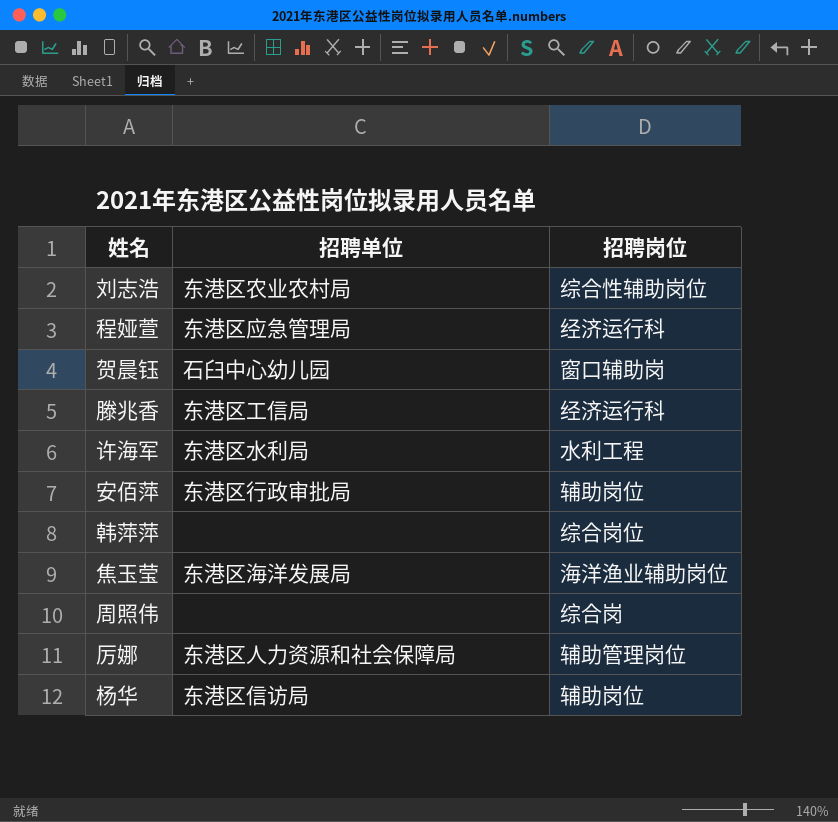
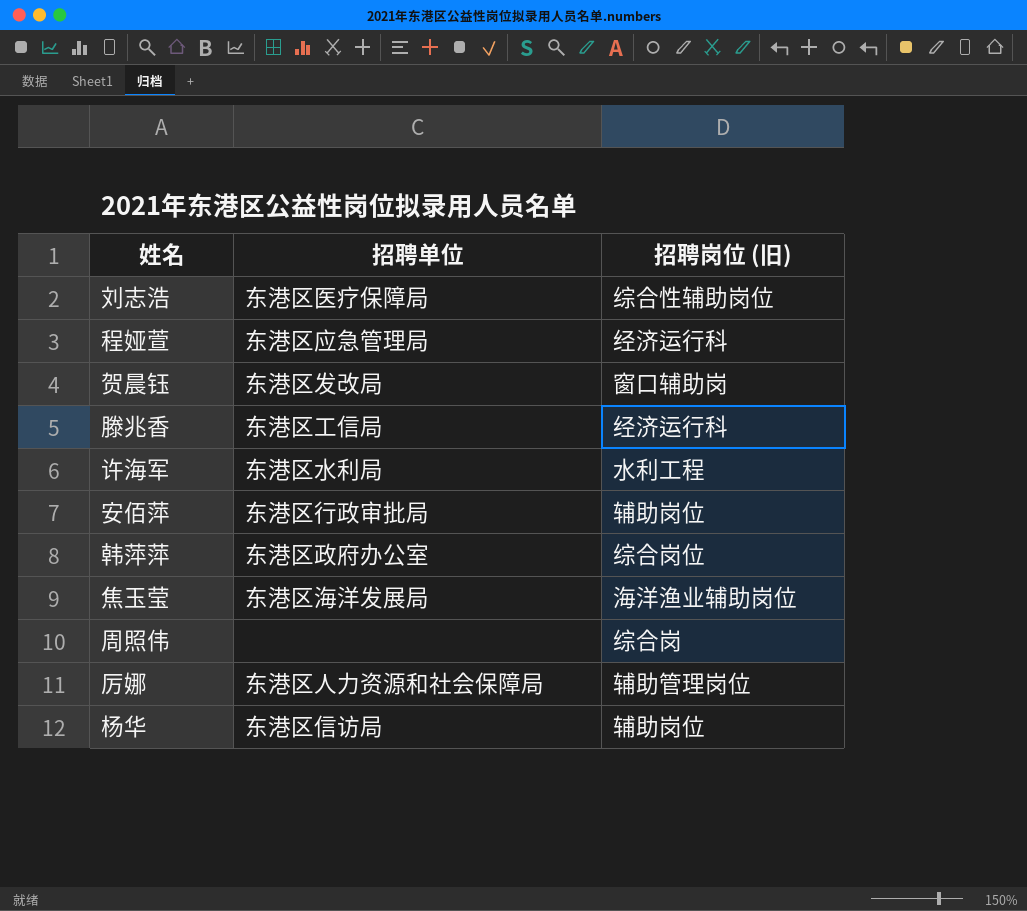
column name: 招聘岗位 -> 招聘岗位 (旧)
刘志浩 | 招聘单位: 东港区农业农村局 -> 东港区医疗保障局
贺晨钰 | 招聘单位: 石臼中心幼儿园 -> 东港区发改局
韩萍萍 | 招聘单位: none -> 东港区政府办公室

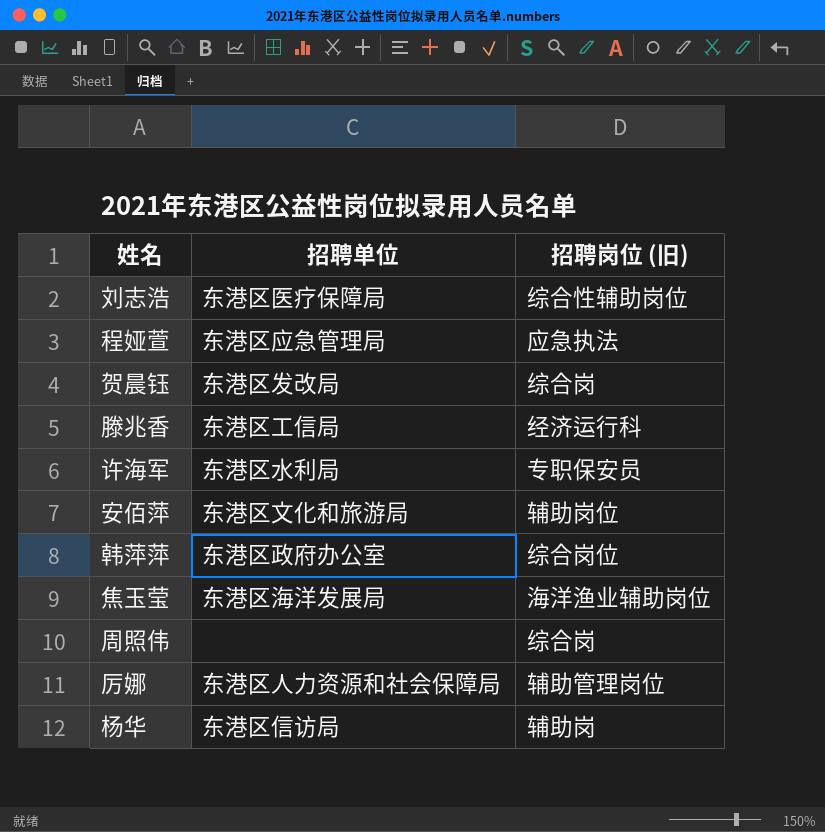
程娅萱 | 招聘岗位 (旧): 经济运行科 -> 应急执法
贺晨钰 | 招聘岗位 (旧): 窗口辅助岗 -> 综合岗
许海军 | 招聘岗位 (旧): 水利工程 -> 专职保安员
安佰萍 | 招聘单位: 东港区行政审批局 -> 东港区文化和旅游局
杨华 | 招聘岗位 (旧): 辅助岗位 -> 辅助岗

